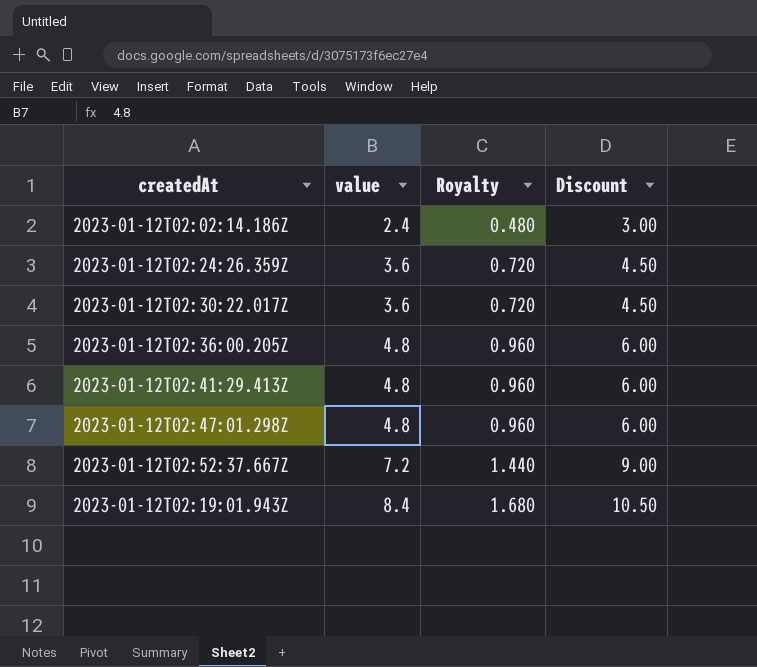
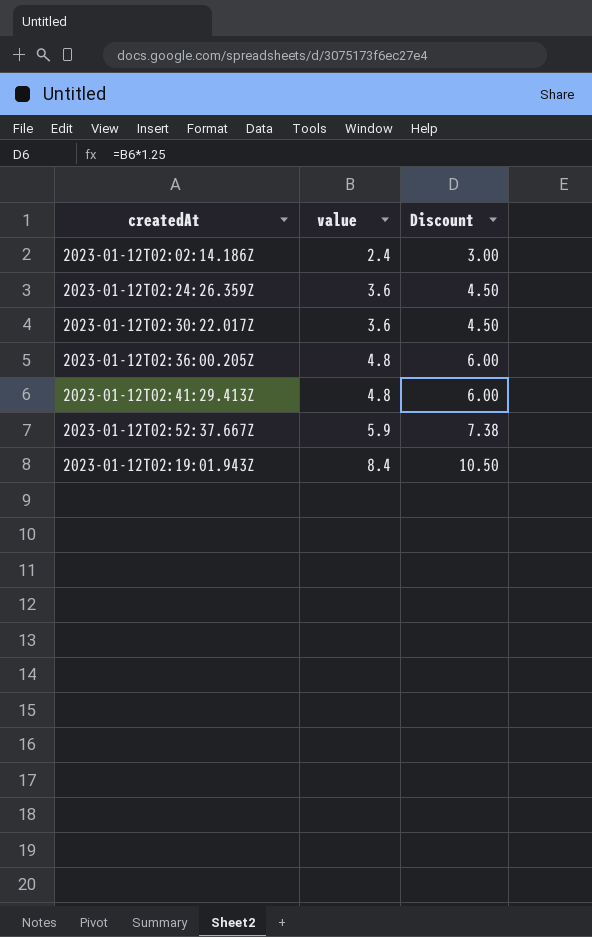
column Royalty | formula: [value] * 0.2 -> none
row 2023-01-12T02:47:01.298Z: 4.8 | 0.960 | 6.00 -> none
2023-01-12T02:52:37.667Z | value: 7.2 -> 5.9
2023-01-12T02:52:37.667Z | Discount: 9.00 -> 7.38

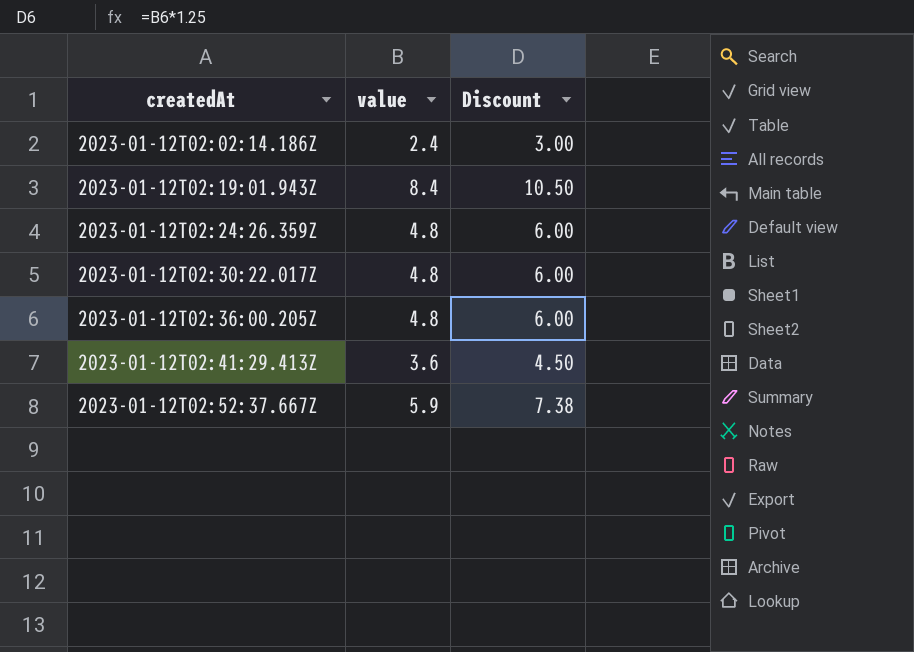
row order: value ascending -> createdAt ascending
2023-01-12T02:24:26.359Z | value: 3.6 -> 4.8
2023-01-12T02:24:26.359Z | Discount: 4.50 -> 6.00
2023-01-12T02:30:22.017Z | value: 3.6 -> 4.8
2023-01-12T02:30:22.017Z | Discount: 4.50 -> 6.00
2023-01-12T02:41:29.413Z | value: 4.8 -> 3.6
2023-01-12T02:41:29.413Z | Discount: 6.00 -> 4.50

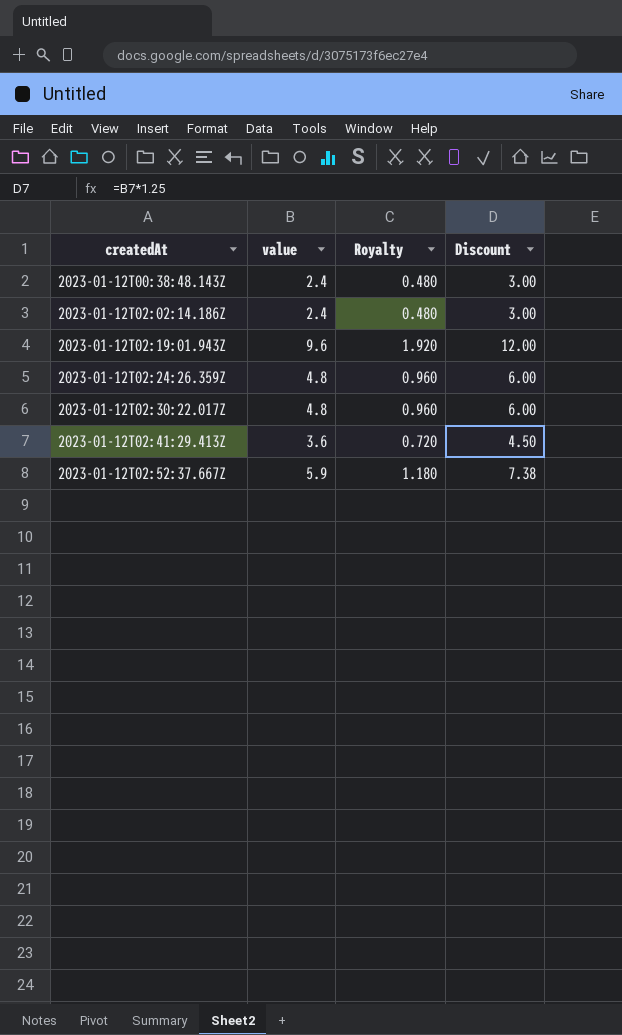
column Royalty | formula: none -> [value] * 0.2
row 2023-01-12T02:36:00.205Z: 4.8 | 6.00 -> none
row 2023-01-12T00:38:48.143Z: none -> 2.4 | 0.480 | 3.00
2023-01-12T02:19:01.943Z | value: 8.4 -> 9.6
2023-01-12T02:19:01.943Z | Discount: 10.50 -> 12.00

